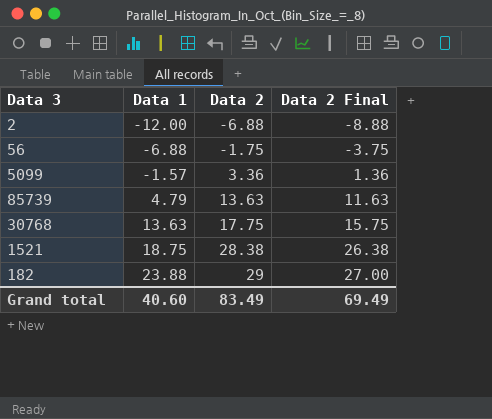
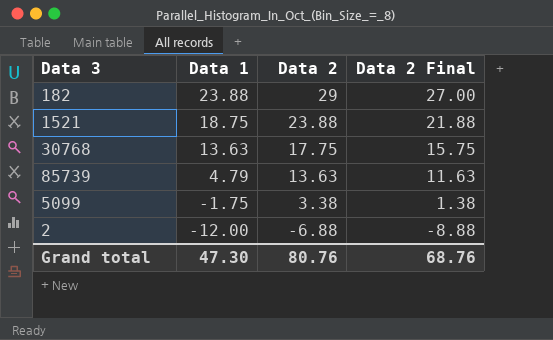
row order: Data 1 ascending -> Data 1 descending
row 56: -6.88 | -1.75 | -3.75 -> none
1521 | Data 2: 28.38 -> 23.88
1521 | Data 2 Final: 26.38 -> 21.88
5099 | Data 1: -1.57 -> -1.75
5099 | Data 2: 3.36 -> 3.38
5099 | Data 2 Final: 1.36 -> 1.38
Grand total | Data 1: 40.60 -> 47.30
Grand total | Data 2: 83.49 -> 80.76
Grand total | Data 2 Final: 69.49 -> 68.76

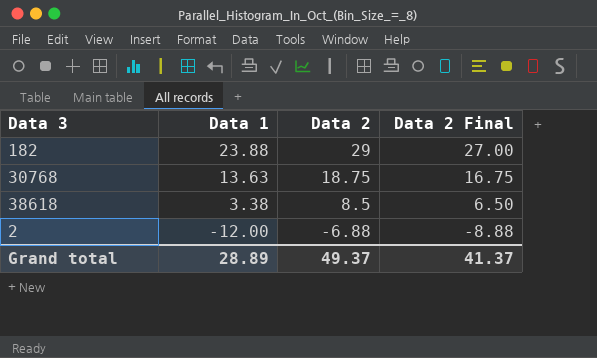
row 1521: 18.75 | 23.88 | 21.88 -> none
row 85739: 4.79 | 13.63 | 11.63 -> none
row 5099: -1.75 | 3.38 | 1.38 -> none
30768 | Data 2: 17.75 -> 18.75
30768 | Data 2 Final: 15.75 -> 16.75
row 38618: none -> 3.38 | 8.5 | 6.50
Grand total | Data 1: 47.30 -> 28.89
Grand total | Data 2: 80.76 -> 49.37
Grand total | Data 2 Final: 68.76 -> 41.37

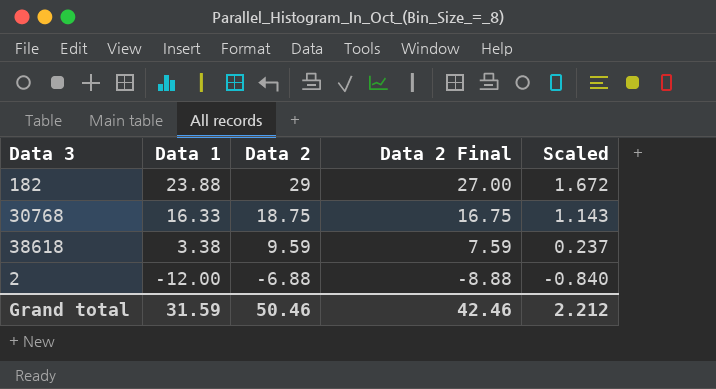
column Scaled | formula: none -> [Data 1] * 0.07
30768 | Data 1: 13.63 -> 16.33
38618 | Data 2: 8.5 -> 9.59
38618 | Data 2 Final: 6.50 -> 7.59
Grand total | Data 1: 28.89 -> 31.59
Grand total | Data 2: 49.37 -> 50.46
Grand total | Data 2 Final: 41.37 -> 42.46

